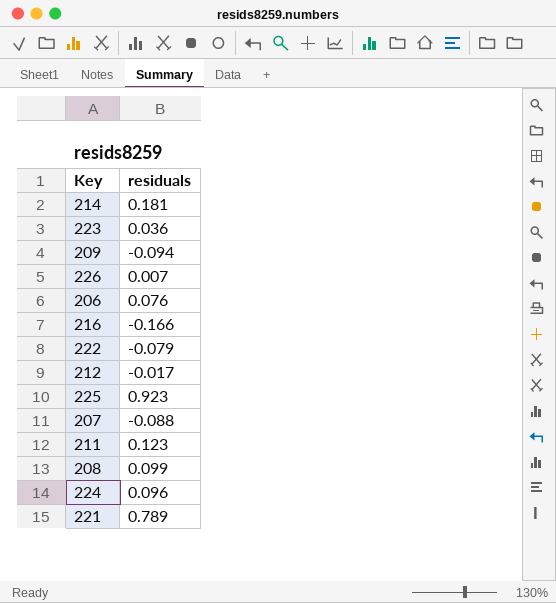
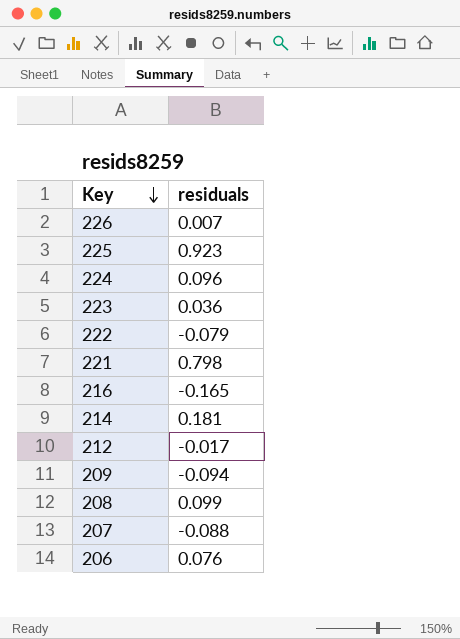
row order: none -> Key descending
row 211: 0.123 -> none
221 | residuals: 0.789 -> 0.798
216 | residuals: -0.166 -> -0.165

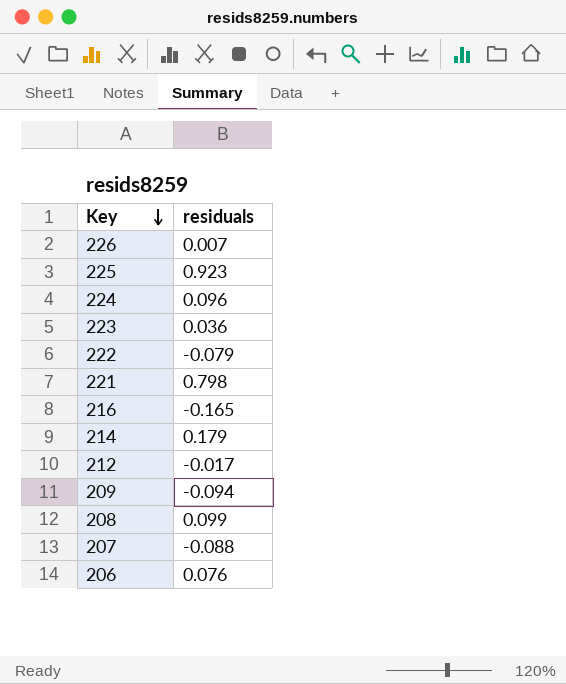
214 | residuals: 0.181 -> 0.179

